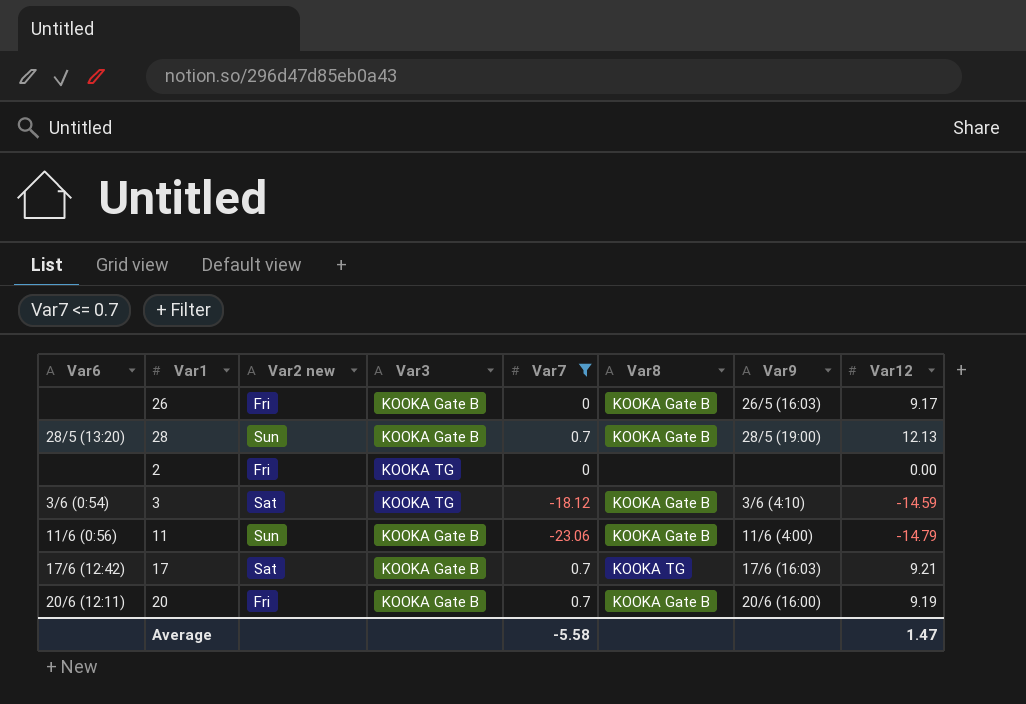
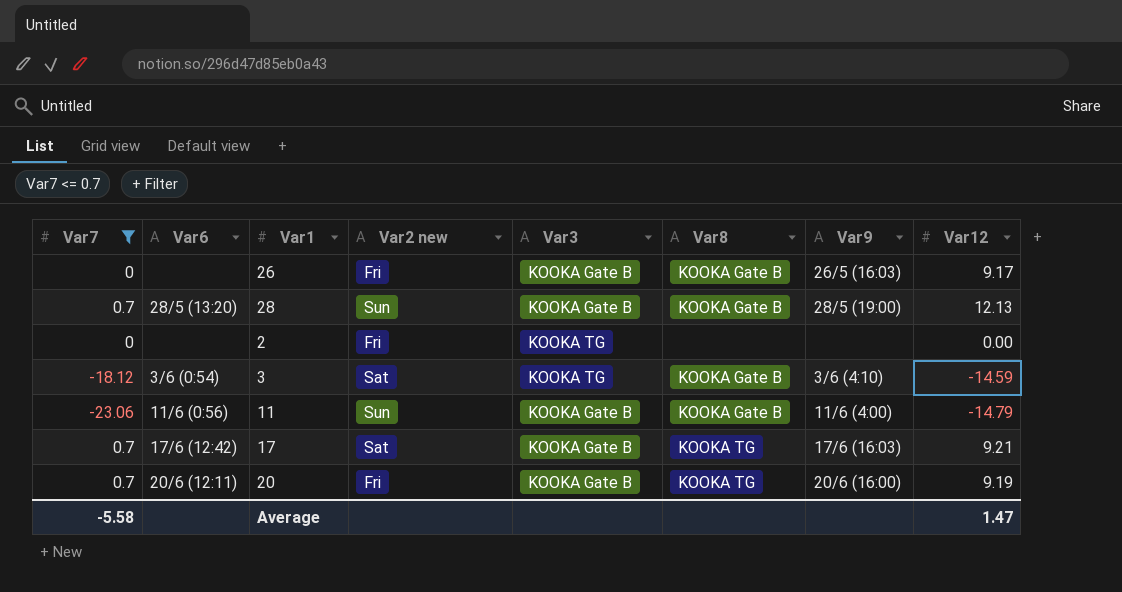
column Var7 | position: 5 -> 1
20 | Var8: KOOKA Gate B -> KOOKA TG

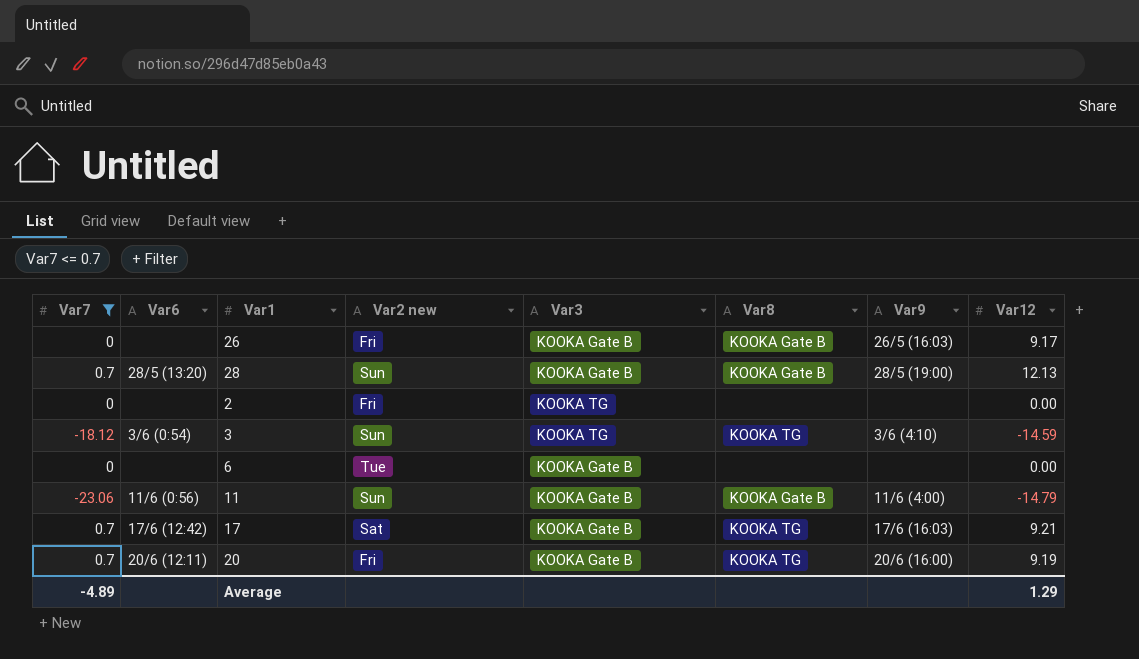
3 | Var2 new: Sat -> Sun
3 | Var8: KOOKA Gate B -> KOOKA TG
row 6: none -> 0 | none | Tue | KOOKA Gate B | none | none | 0.00
Average | Var7: -5.58 -> -4.89
Average | Var12: 1.47 -> 1.29

